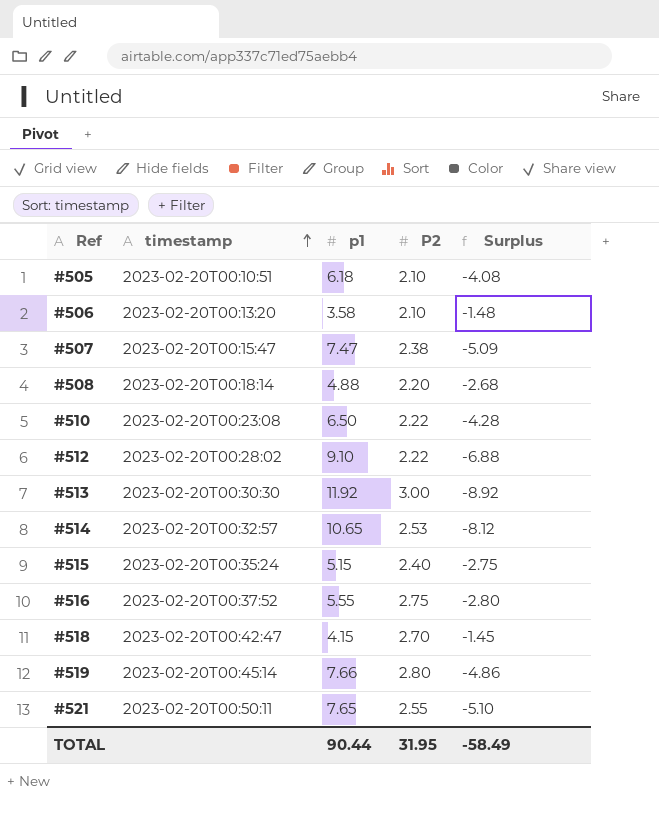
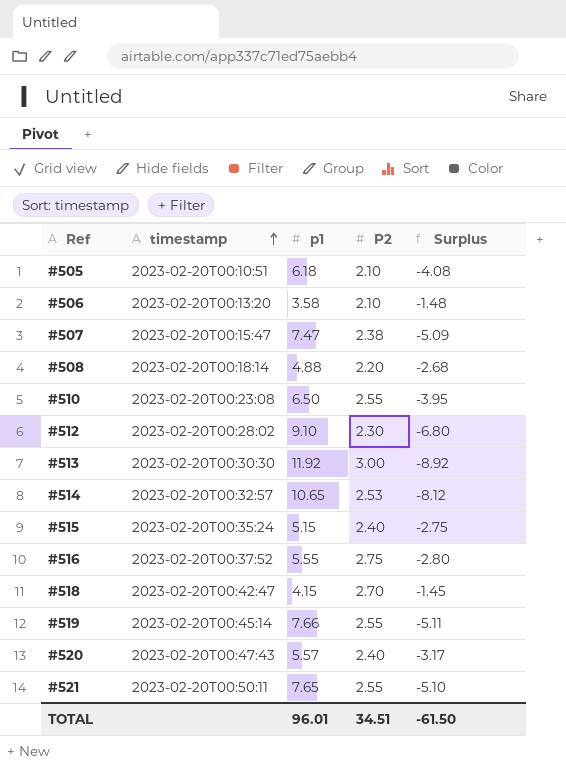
#510 | P2: 2.22 -> 2.55
#510 | Surplus: -4.28 -> -3.95
#512 | P2: 2.22 -> 2.30
#512 | Surplus: -6.88 -> -6.80
#519 | P2: 2.80 -> 2.55
#519 | Surplus: -4.86 -> -5.11
row #520: none -> 2023-02-20T00:47:43 | 5.57 | 2.40 | -3.17
TOTAL | p1: 90.44 -> 96.01
TOTAL | P2: 31.95 -> 34.51
TOTAL | Surplus: -58.49 -> -61.50

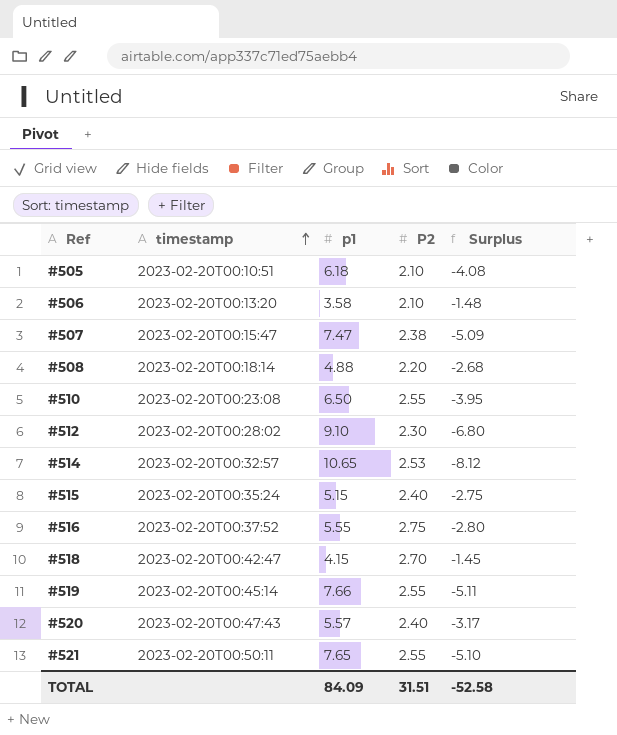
row #513: 2023-02-20T00:30:30 | 11.92 | 3.00 | -8.92 -> none
TOTAL | p1: 96.01 -> 84.09
TOTAL | P2: 34.51 -> 31.51
TOTAL | Surplus: -61.50 -> -52.58

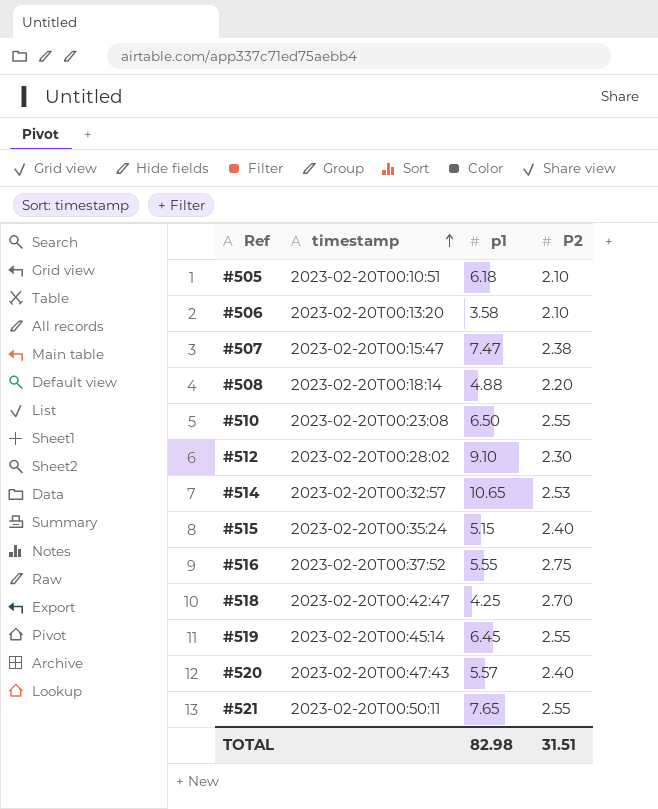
column Surplus | formula: [P2] - [p1] -> none
#518 | p1: 4.15 -> 4.25
#519 | p1: 7.66 -> 6.45
TOTAL | p1: 84.09 -> 82.98

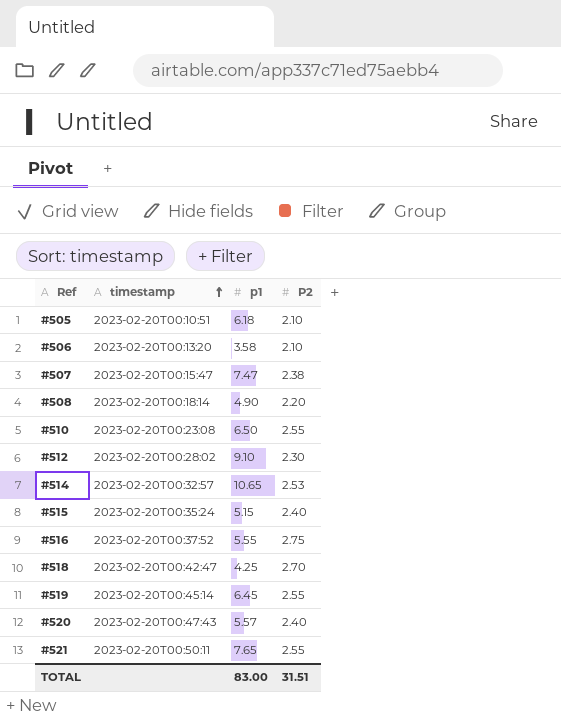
#508 | p1: 4.88 -> 4.90
TOTAL | p1: 82.98 -> 83.00

